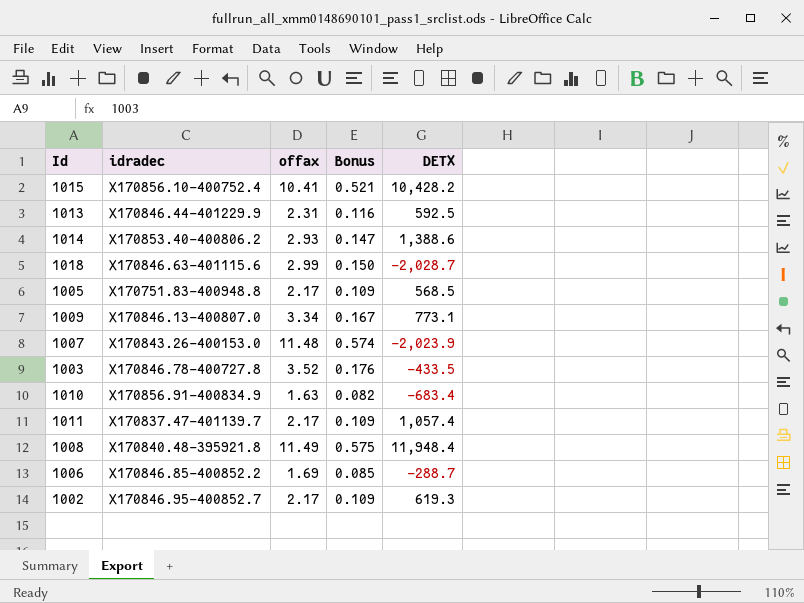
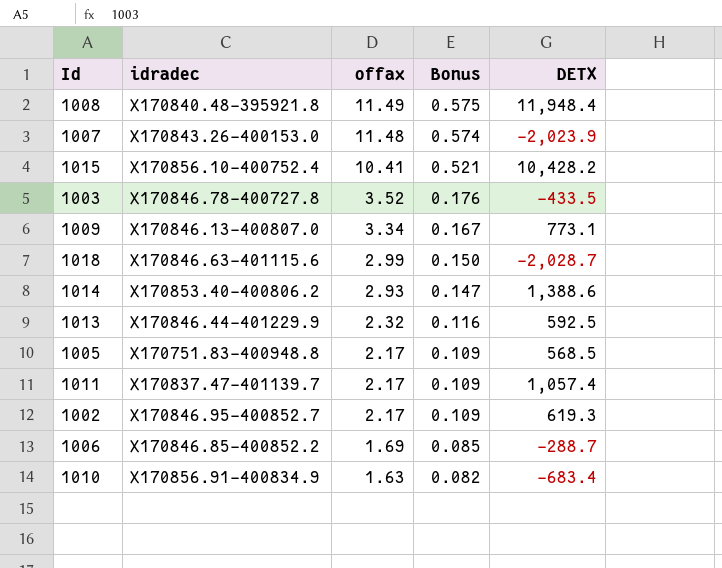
row order: none -> offax descending
1013 | offax: 2.31 -> 2.32

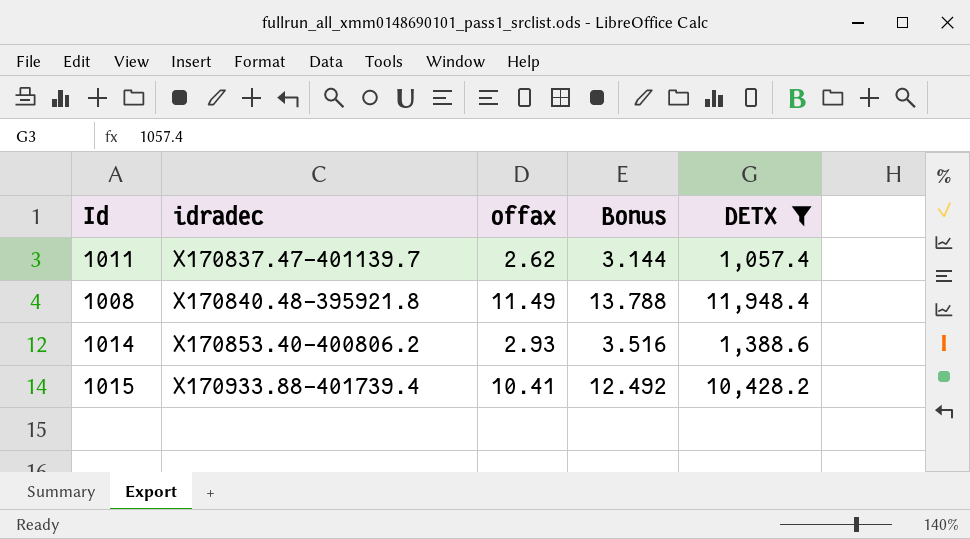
filter: none -> DETX >= 1,057.4
row order: offax descending -> idradec ascending
column Bonus | formula: [offax] * 0.05 -> [offax] * 1.2
1011 | offax: 2.17 -> 2.62
1015 | idradec: X170856.10-400752.4 -> X170933.88-401739.4

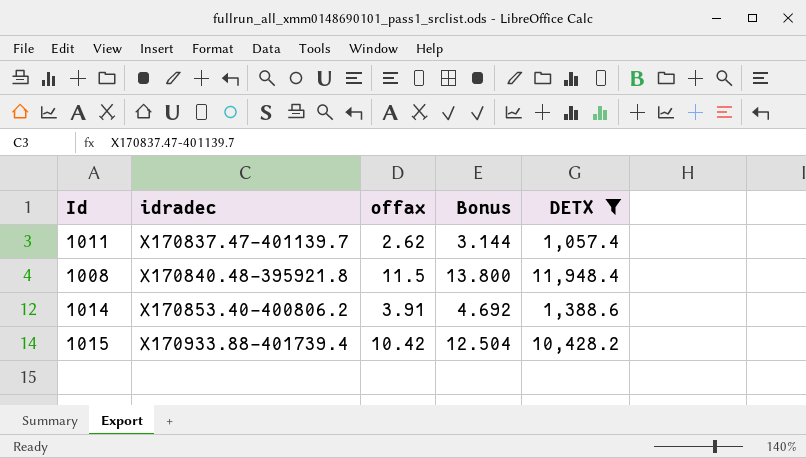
1008 | offax: 11.49 -> 11.5
1008 | Bonus: 13.788 -> 13.800
1014 | offax: 2.93 -> 3.91
1014 | Bonus: 3.516 -> 4.692
1015 | offax: 10.41 -> 10.42
1015 | Bonus: 12.492 -> 12.504

